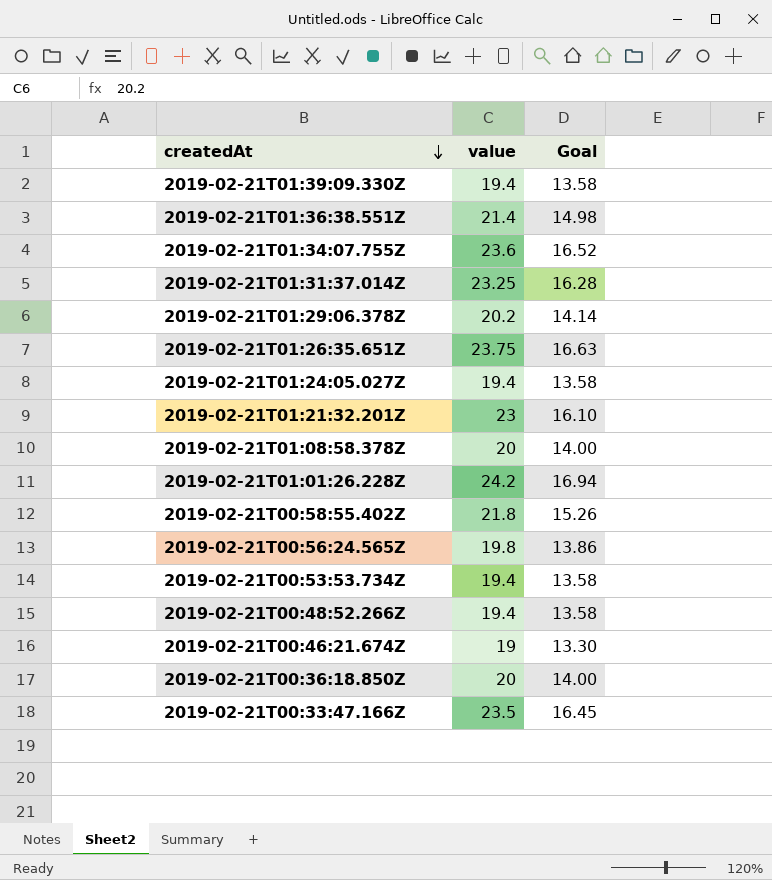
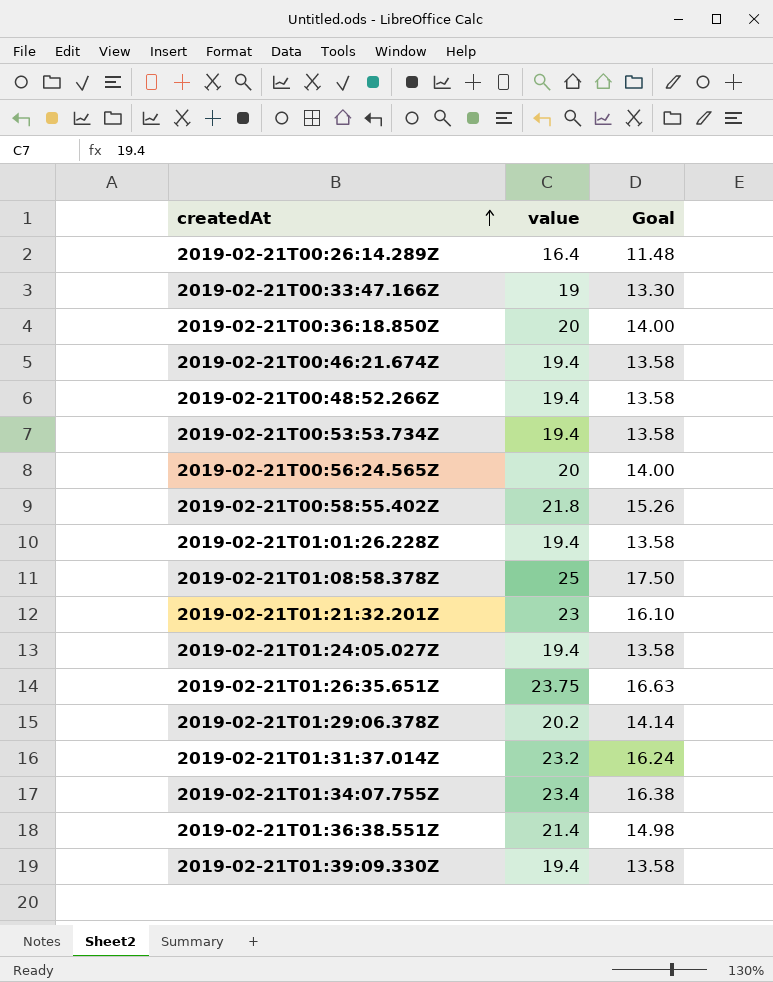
row order: createdAt descending -> createdAt ascending
row 2019-02-21T00:26:14.289Z: none -> 16.4 | 11.48
2019-02-21T00:33:47.166Z | value: 23.5 -> 19
2019-02-21T00:33:47.166Z | Goal: 16.45 -> 13.30
2019-02-21T00:46:21.674Z | value: 19 -> 19.4
2019-02-21T00:46:21.674Z | Goal: 13.30 -> 13.58
2019-02-21T00:56:24.565Z | value: 19.8 -> 20
2019-02-21T00:56:24.565Z | Goal: 13.86 -> 14.00
2019-02-21T01:01:26.228Z | value: 24.2 -> 19.4
2019-02-21T01:01:26.228Z | Goal: 16.94 -> 13.58
2019-02-21T01:08:58.378Z | value: 20 -> 25
2019-02-21T01:08:58.378Z | Goal: 14.00 -> 17.50
2019-02-21T01:31:37.014Z | value: 23.25 -> 23.2
2019-02-21T01:31:37.014Z | Goal: 16.28 -> 16.24
2019-02-21T01:34:07.755Z | value: 23.6 -> 23.4
2019-02-21T01:34:07.755Z | Goal: 16.52 -> 16.38

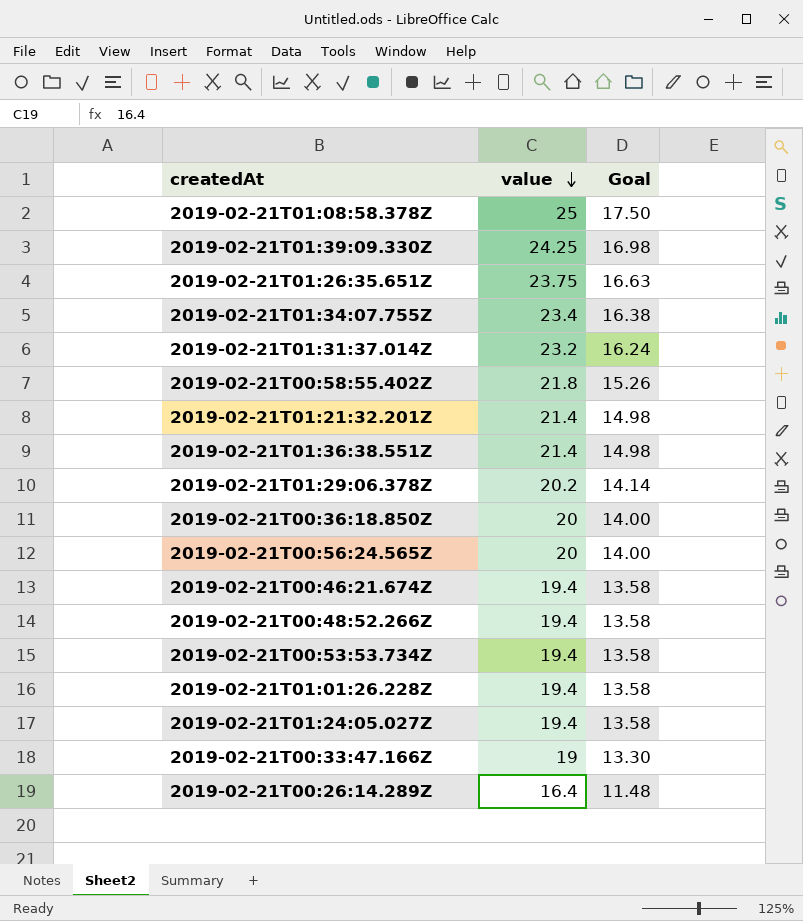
row order: createdAt ascending -> value descending
2019-02-21T01:39:09.330Z | value: 19.4 -> 24.25
2019-02-21T01:39:09.330Z | Goal: 13.58 -> 16.98
2019-02-21T01:21:32.201Z | value: 23 -> 21.4
2019-02-21T01:21:32.201Z | Goal: 16.10 -> 14.98

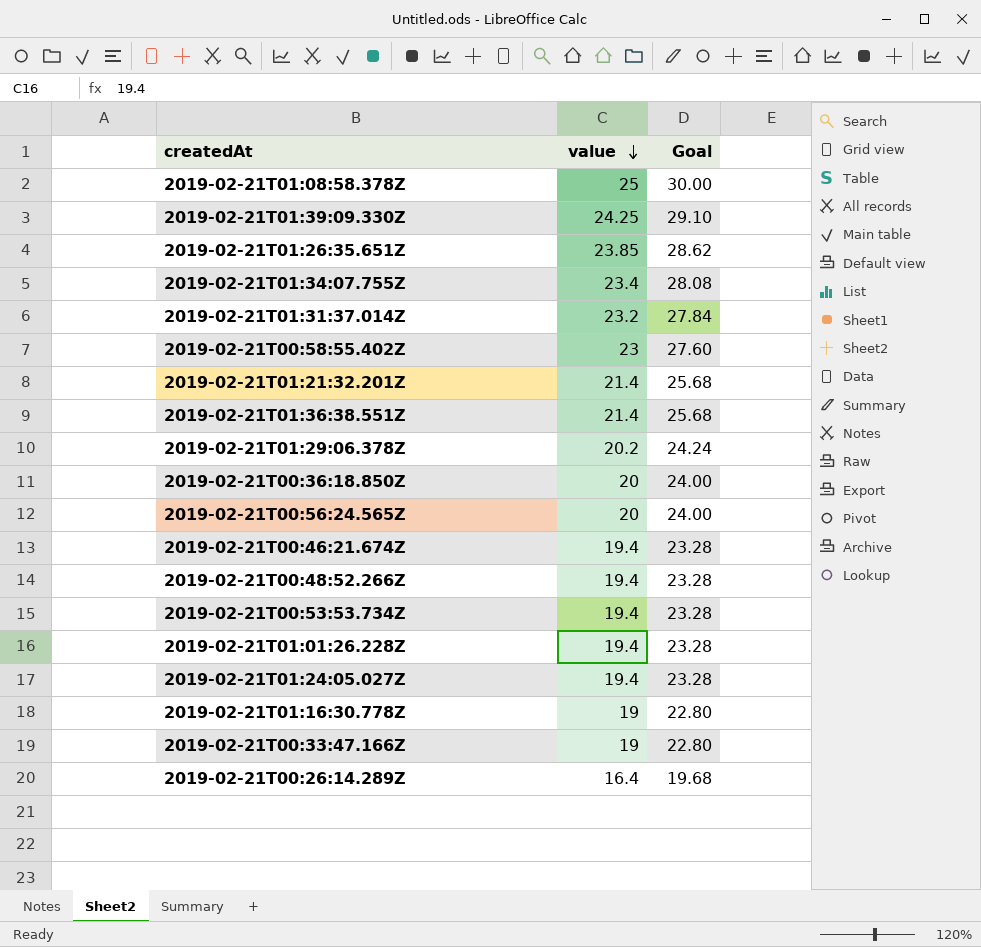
column Goal | formula: [value] * 0.7 -> [value] * 1.2
2019-02-21T01:26:35.651Z | value: 23.75 -> 23.85
2019-02-21T00:58:55.402Z | value: 21.8 -> 23
row 2019-02-21T01:16:30.778Z: none -> 19 | 22.80

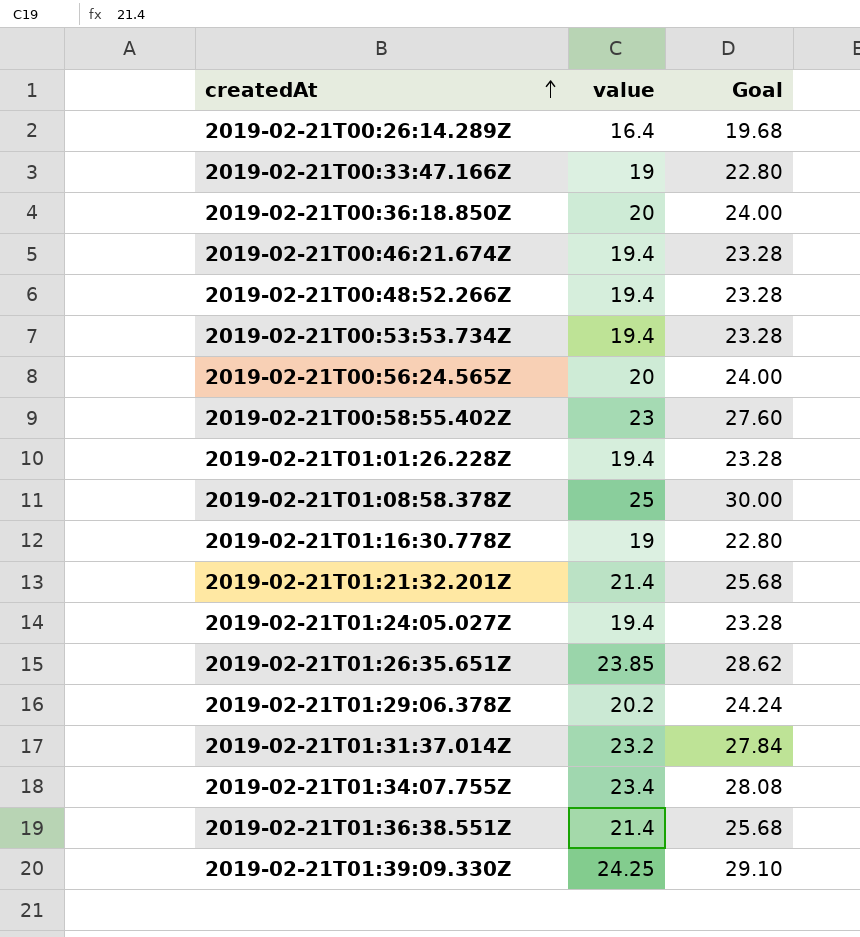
row order: value descending -> createdAt ascending

